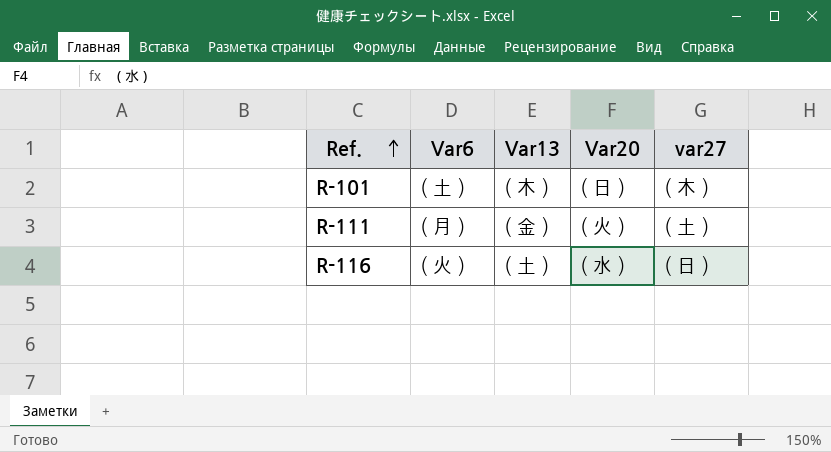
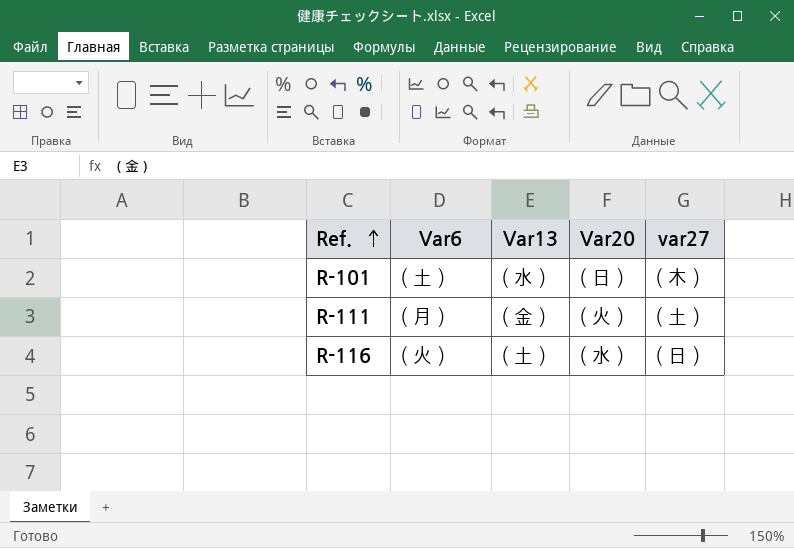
R-101 | Var13: ( 木 ) -> ( 水 )

